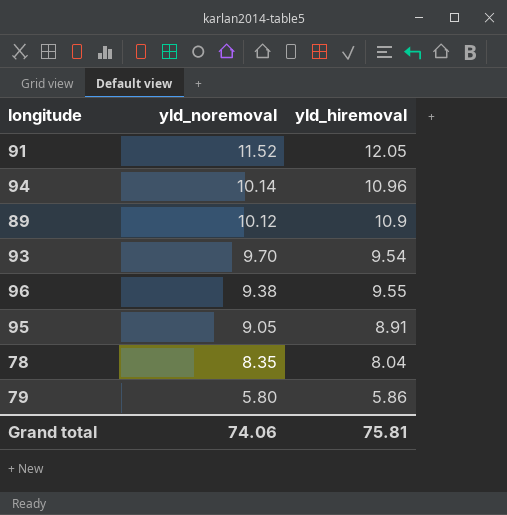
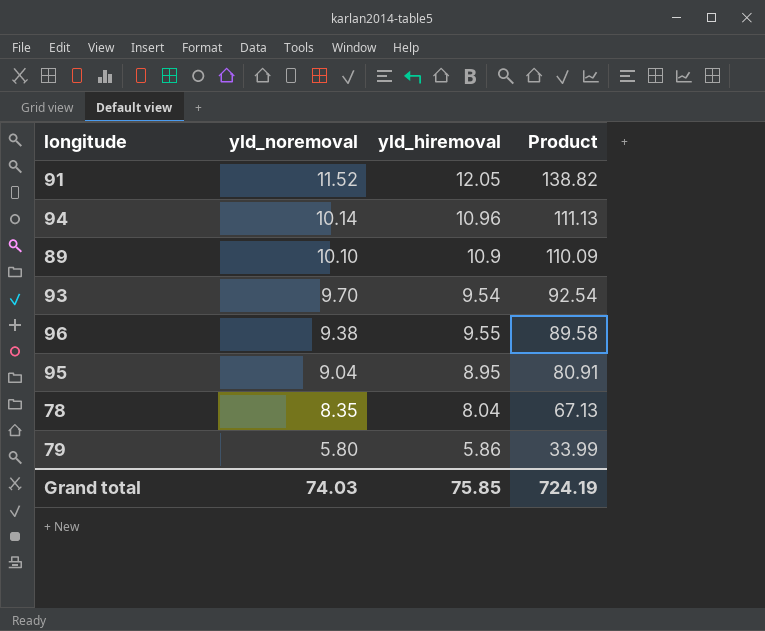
column Product | formula: none -> [yld_noremoval] * [yld_hiremoval]
89 | yld_noremoval: 10.12 -> 10.10
95 | yld_noremoval: 9.05 -> 9.04
95 | yld_hiremoval: 8.91 -> 8.95
Grand total | yld_noremoval: 74.06 -> 74.03
Grand total | yld_hiremoval: 75.81 -> 75.85

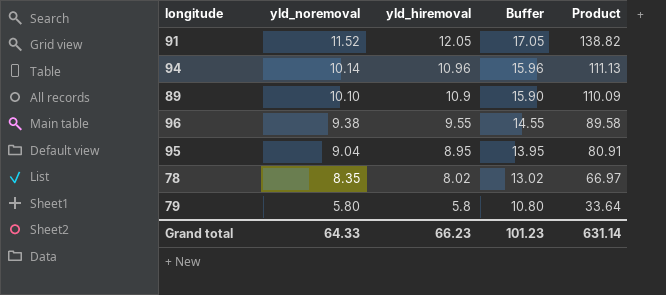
column Buffer | formula: none -> [yld_hiremoval] + 5
row 93: 9.70 | 9.54 | 92.54 -> none
78 | yld_hiremoval: 8.04 -> 8.02
78 | Product: 67.13 -> 66.97
79 | yld_hiremoval: 5.86 -> 5.8
79 | Product: 33.99 -> 33.64
Grand total | yld_noremoval: 74.03 -> 64.33
Grand total | yld_hiremoval: 75.85 -> 66.23
Grand total | Product: 724.19 -> 631.14

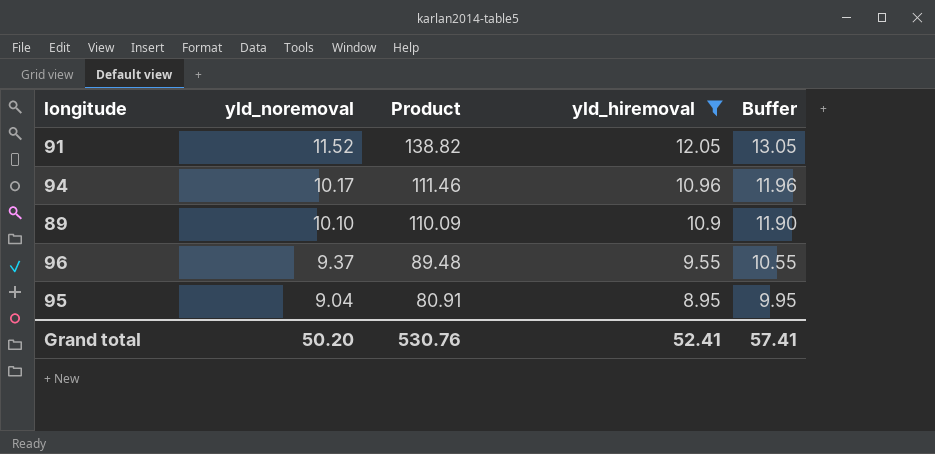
filter: none -> yld_hiremoval >= 8.95
column Product | position: 5 -> 3
column Buffer | formula: [yld_hiremoval] + 5 -> [yld_hiremoval] + 1
94 | yld_noremoval: 10.14 -> 10.17
94 | Product: 111.13 -> 111.46
96 | yld_noremoval: 9.38 -> 9.37
96 | Product: 89.58 -> 89.48
Grand total | yld_noremoval: 64.33 -> 50.20
Grand total | Product: 631.14 -> 530.76
Grand total | yld_hiremoval: 66.23 -> 52.41
Grand total | Buffer: 101.23 -> 57.41

